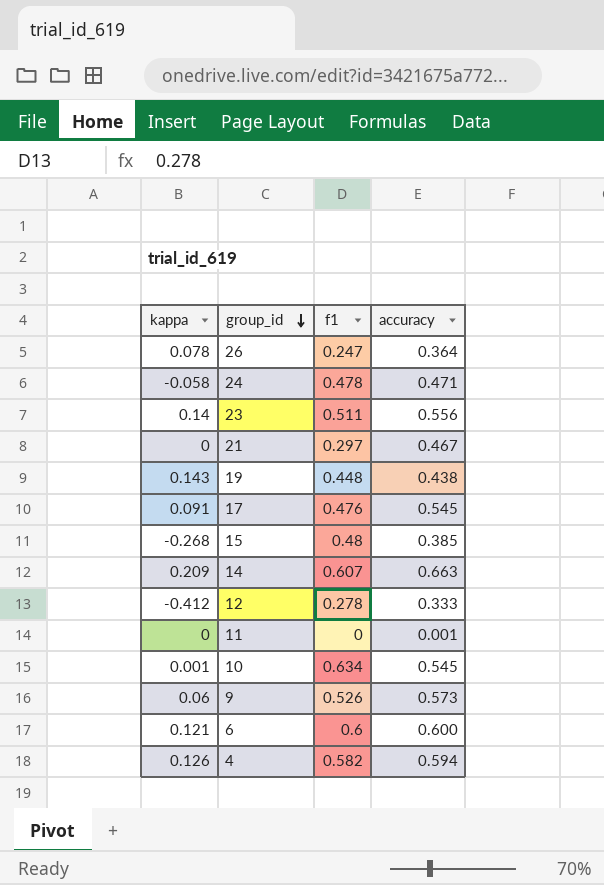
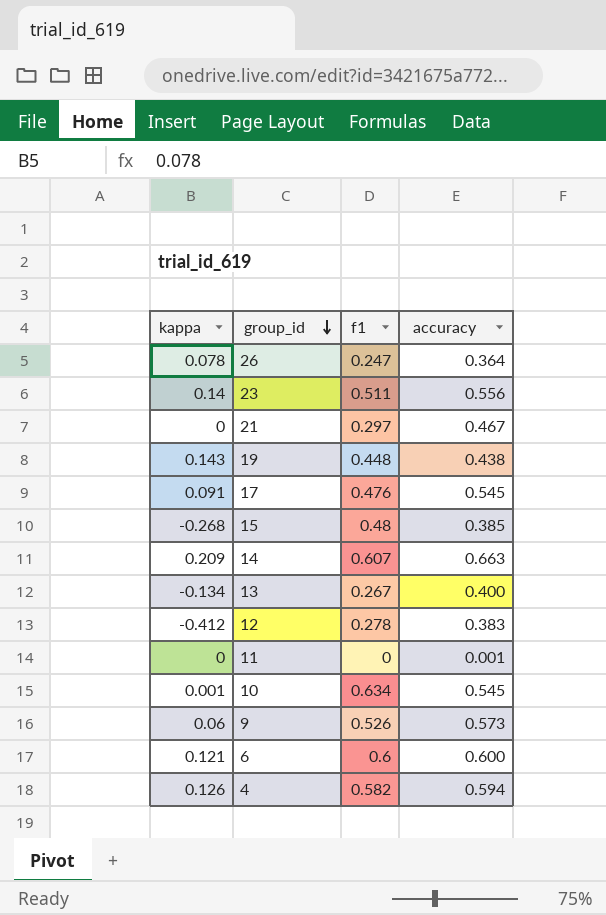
row 24: -0.058 | 0.478 | 0.471 -> none
row 13: none -> -0.134 | 0.267 | 0.400
12 | accuracy: 0.333 -> 0.383

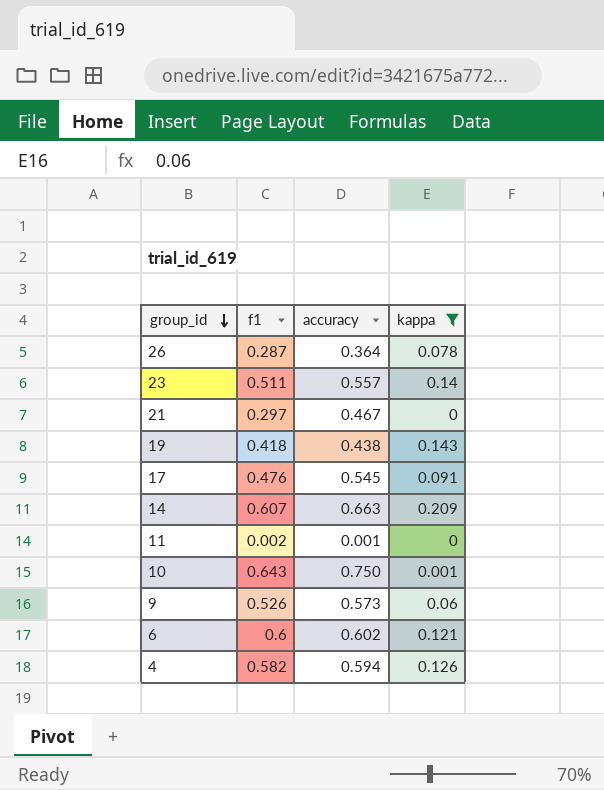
filter: none -> kappa >= 0
column kappa | position: 1 -> 4
26 | f1: 0.247 -> 0.287
23 | accuracy: 0.556 -> 0.557
19 | f1: 0.448 -> 0.418
11 | f1: 0 -> 0.002
10 | f1: 0.634 -> 0.643
10 | accuracy: 0.545 -> 0.750
6 | accuracy: 0.600 -> 0.602

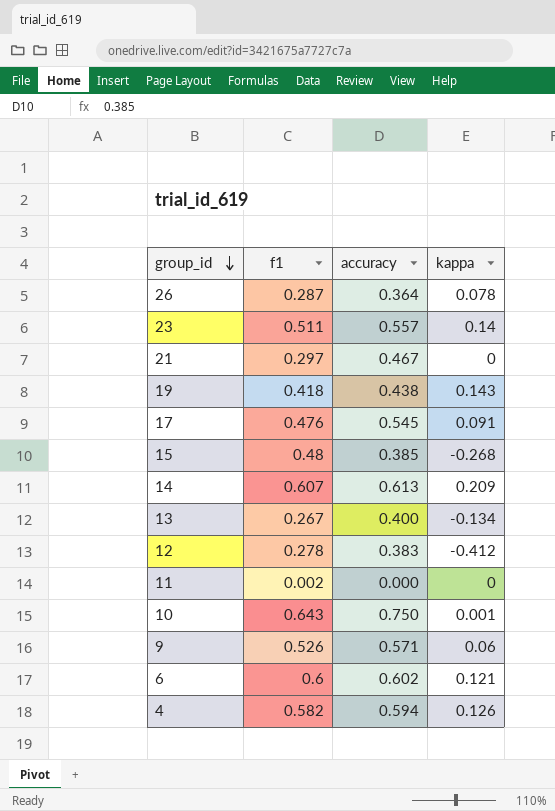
filter: kappa >= 0 -> none
14 | accuracy: 0.663 -> 0.613
11 | accuracy: 0.001 -> 0.000
9 | accuracy: 0.573 -> 0.571

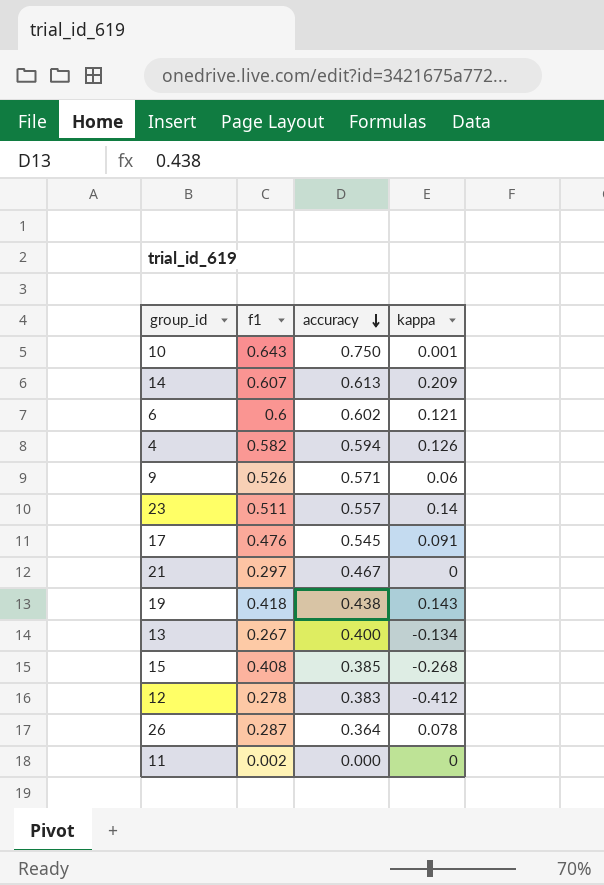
row order: group_id descending -> accuracy descending
15 | f1: 0.48 -> 0.408

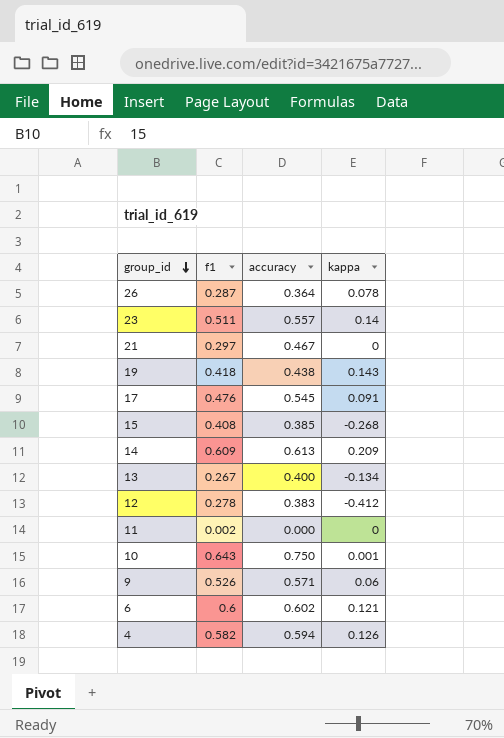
row order: accuracy descending -> group_id descending
14 | f1: 0.607 -> 0.609

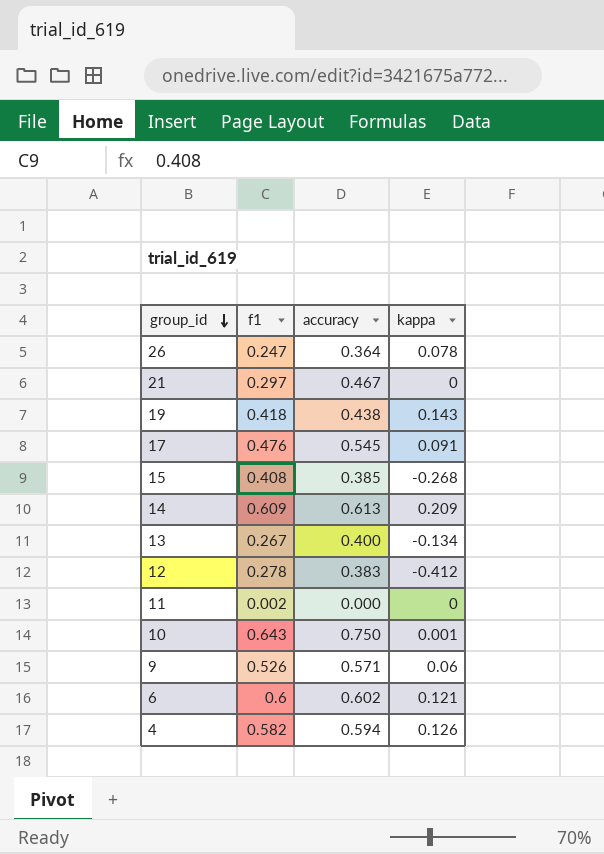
row 23: 0.511 | 0.557 | 0.14 -> none
26 | f1: 0.287 -> 0.247

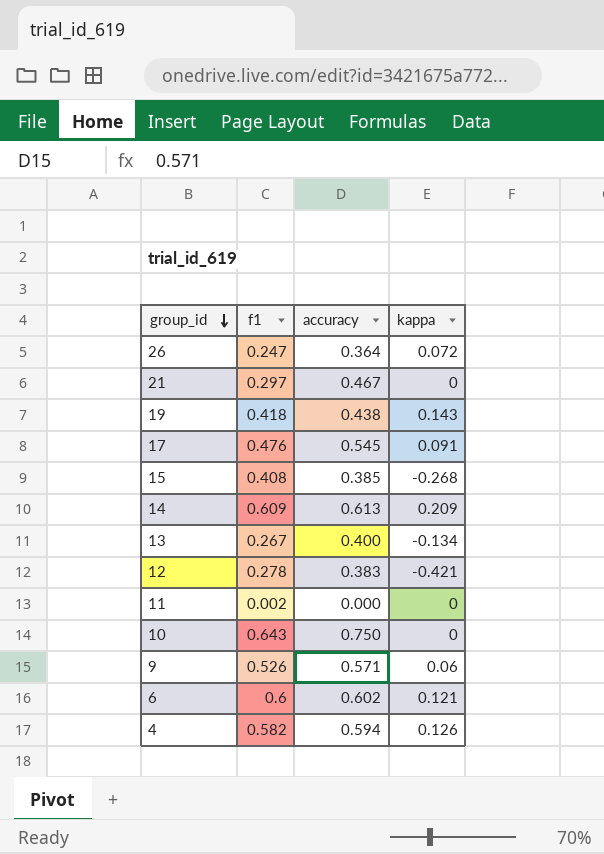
26 | kappa: 0.078 -> 0.072
12 | kappa: -0.412 -> -0.421
10 | kappa: 0.001 -> 0

